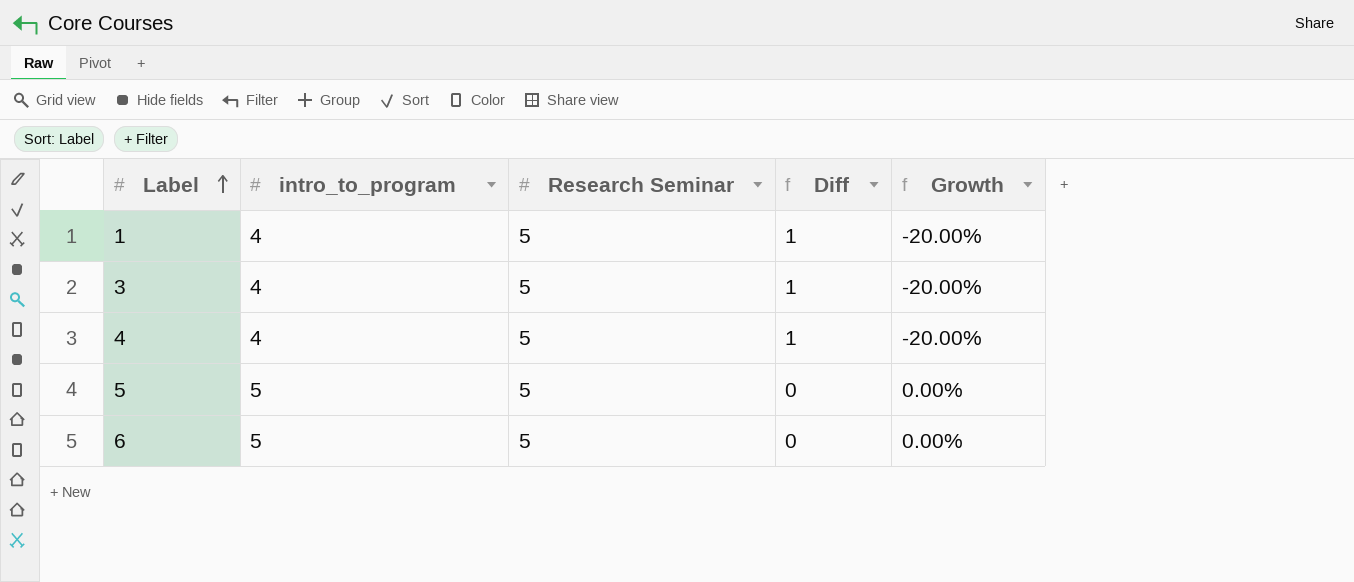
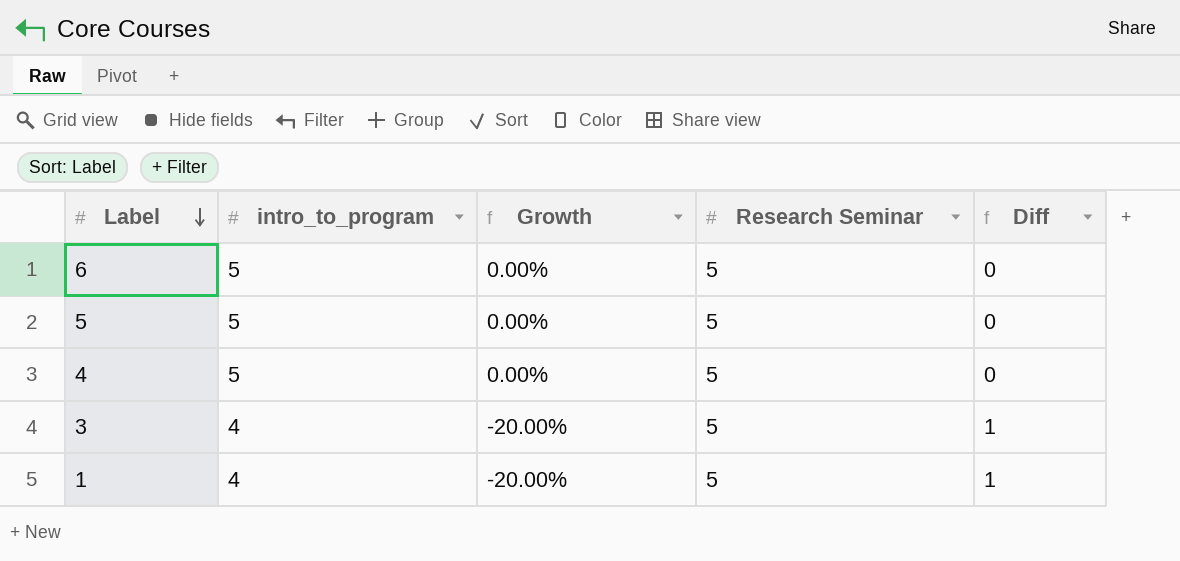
row order: Label ascending -> Label descending
column Growth | position: 5 -> 3
4 | intro_to_program: 4 -> 5
4 | Growth: -20.00% -> 0.00%
4 | Diff: 1 -> 0

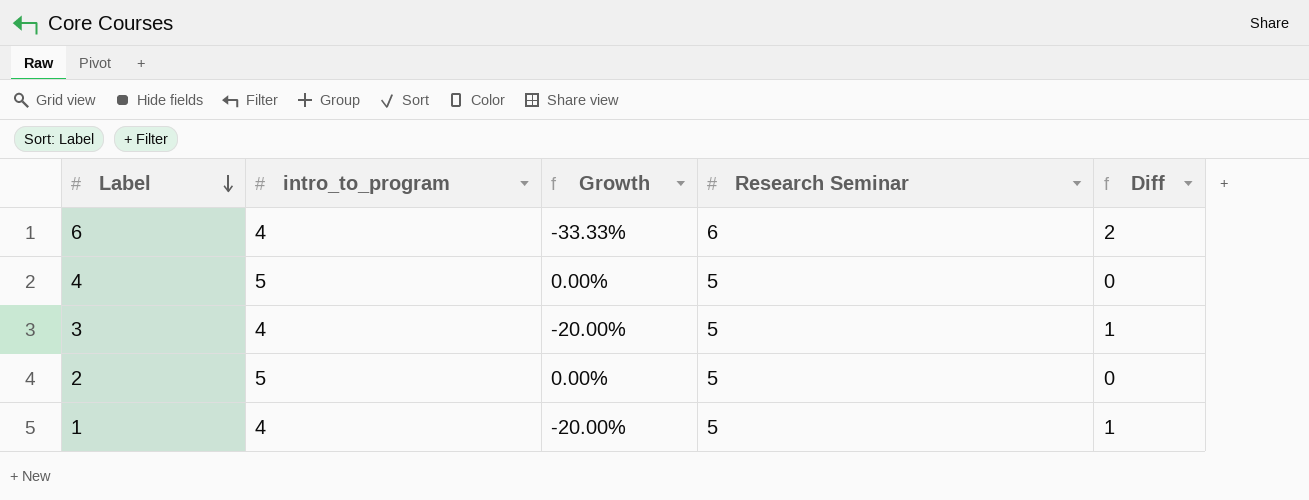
row 5: 5 | 0.00% | 5 | 0 -> none
6 | intro_to_program: 5 -> 4
6 | Growth: 0.00% -> -33.33%
6 | Research Seminar: 5 -> 6
6 | Diff: 0 -> 2
row 2: none -> 5 | 0.00% | 5 | 0

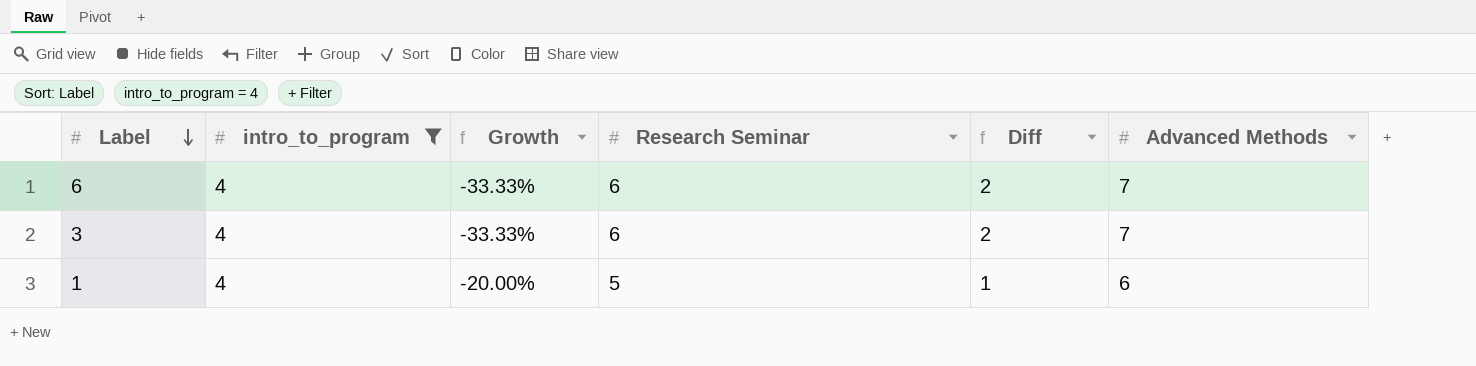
filter: none -> intro_to_program = 4
column Advanced Methods | position: none -> 6
3 | Growth: -20.00% -> -33.33%
3 | Research Seminar: 5 -> 6
3 | Diff: 1 -> 2

